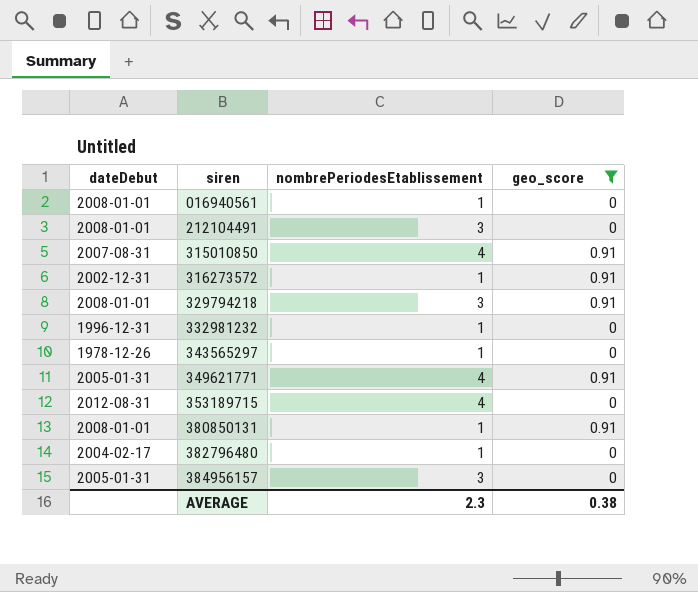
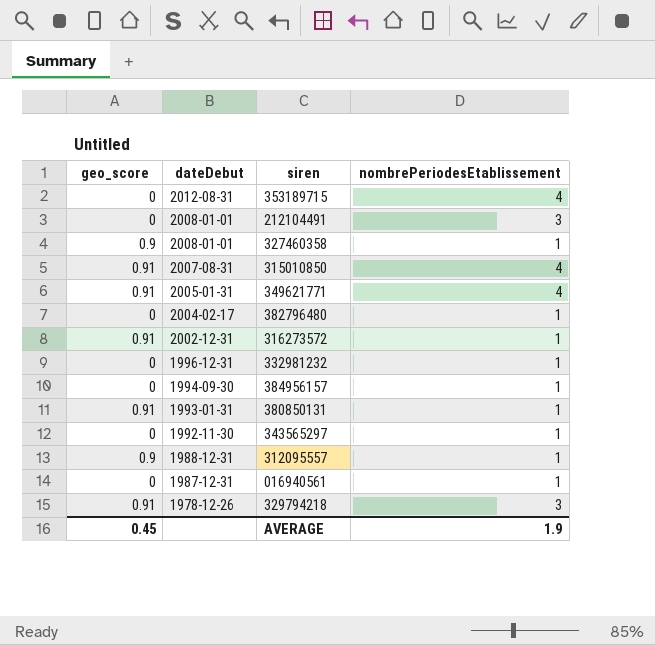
filter: geo_score != 0.9 -> none
row order: siren ascending -> dateDebut descending
column geo_score | position: 4 -> 1
384956157 | dateDebut: 2005-01-31 -> 1994-09-30
384956157 | nombrePeriodesEtablissement: 3 -> 1
380850131 | dateDebut: 2008-01-01 -> 1993-01-31
343565297 | dateDebut: 1978-12-26 -> 1992-11-30
016940561 | dateDebut: 2008-01-01 -> 1987-12-31
329794218 | dateDebut: 2008-01-01 -> 1978-12-26
AVERAGE | geo_score: 0.38 -> 0.45
AVERAGE | nombrePeriodesEtablissement: 2.3 -> 1.9

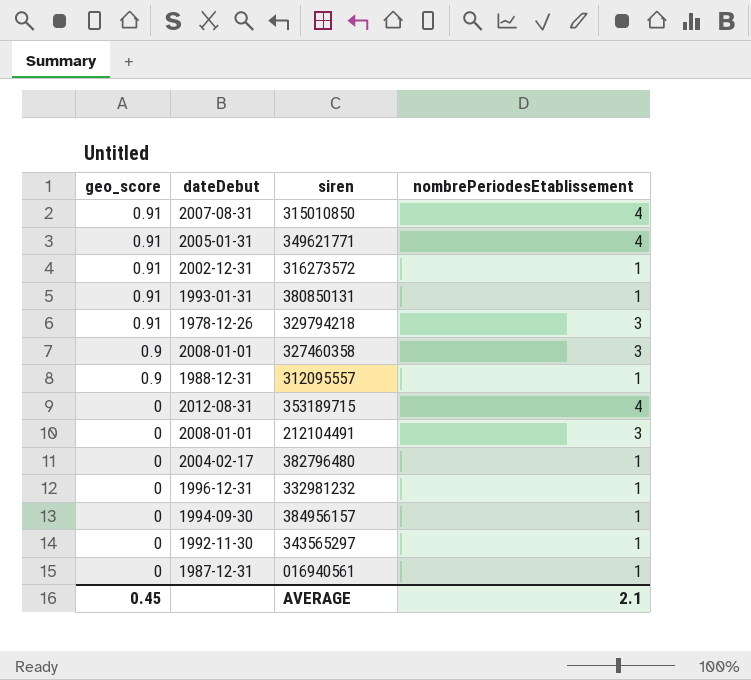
row order: dateDebut descending -> geo_score descending
327460358 | nombrePeriodesEtablissement: 1 -> 3
AVERAGE | nombrePeriodesEtablissement: 1.9 -> 2.1

